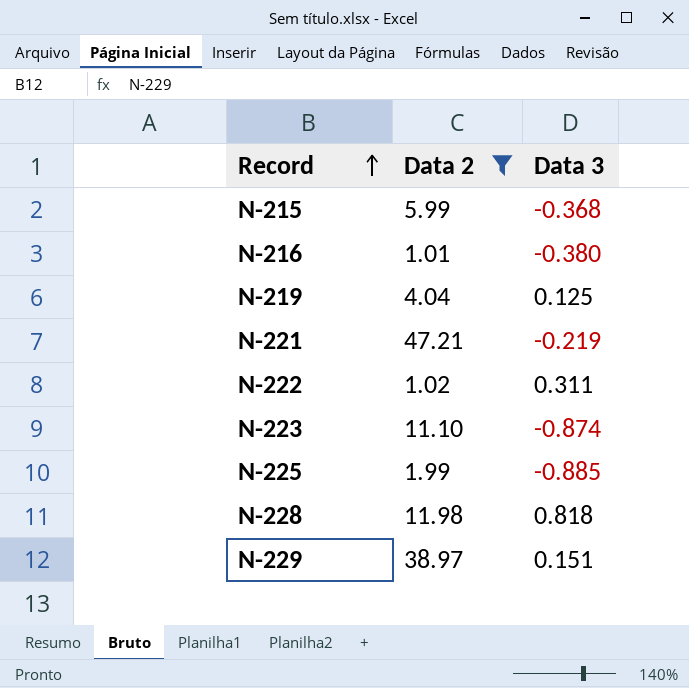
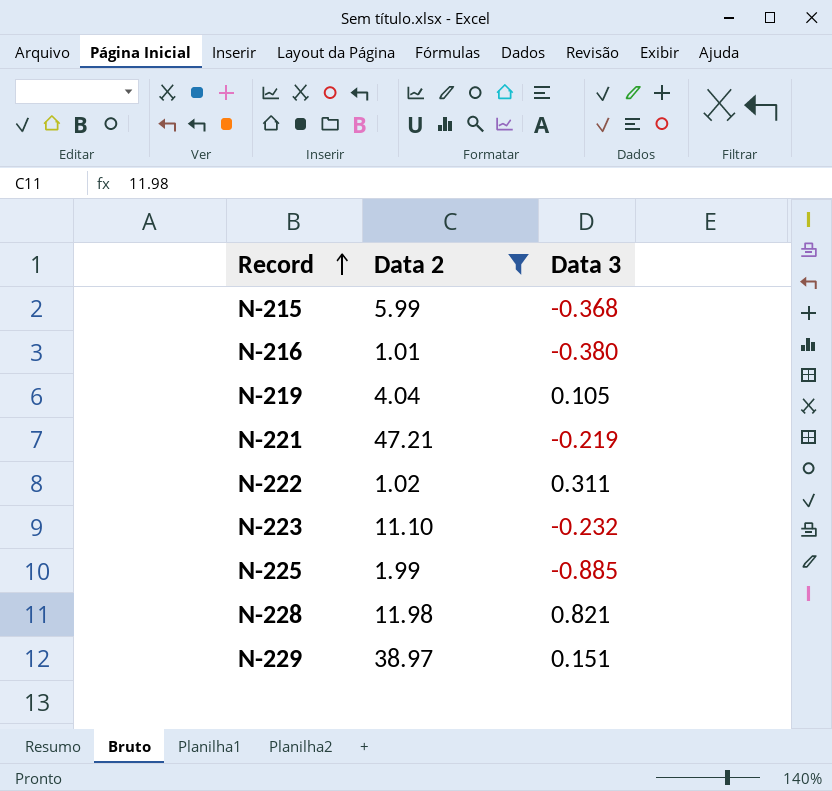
N-219 | Data 3: 0.125 -> 0.105
N-223 | Data 3: -0.874 -> -0.232
N-228 | Data 3: 0.818 -> 0.821

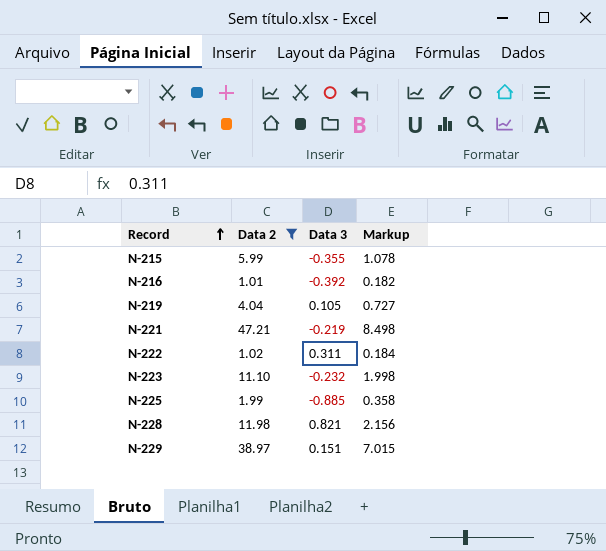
column Markup | formula: none -> [Data 2] * 0.18
N-215 | Data 3: -0.368 -> -0.355
N-216 | Data 3: -0.380 -> -0.392

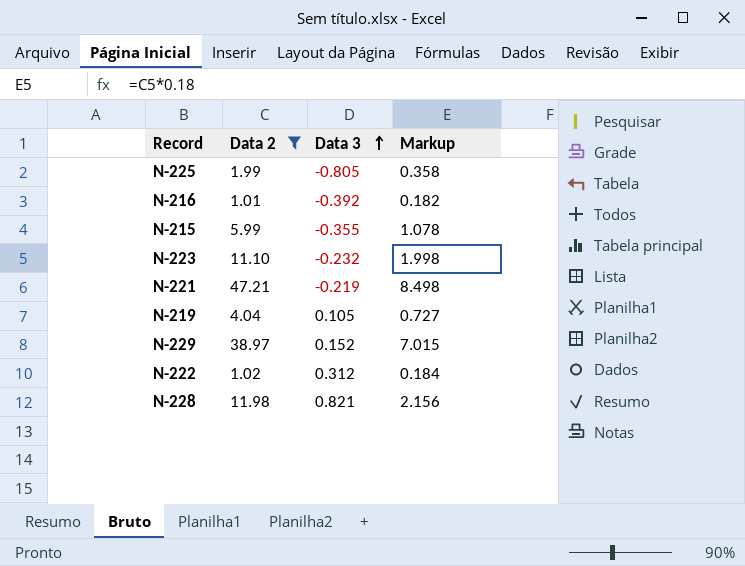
row order: Record ascending -> Data 3 ascending
N-225 | Data 3: -0.885 -> -0.805
N-229 | Data 3: 0.151 -> 0.152
N-222 | Data 3: 0.311 -> 0.312

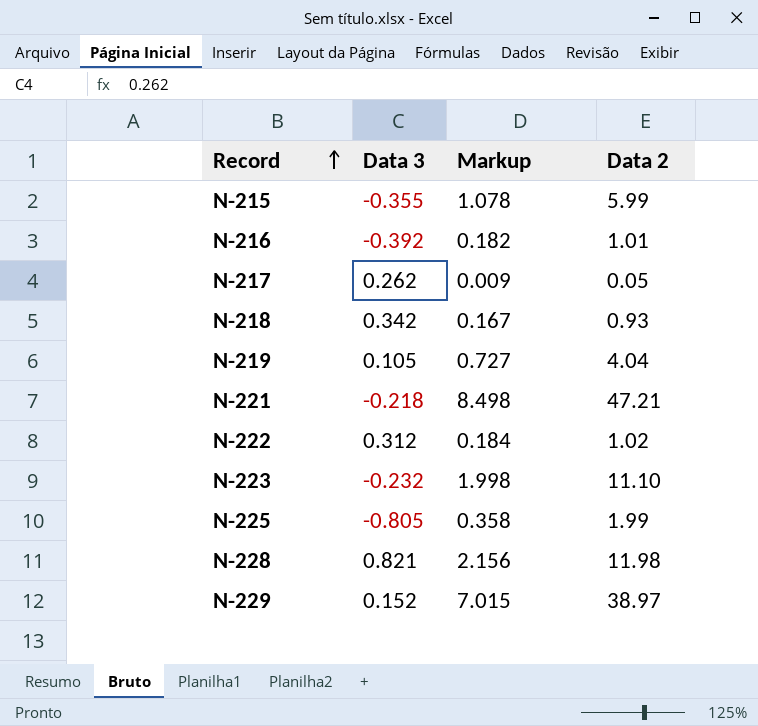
filter: Data 2 >= 1.01 -> none
row order: Data 3 ascending -> Record ascending
column Data 2 | position: 2 -> 4
N-221 | Data 3: -0.219 -> -0.218

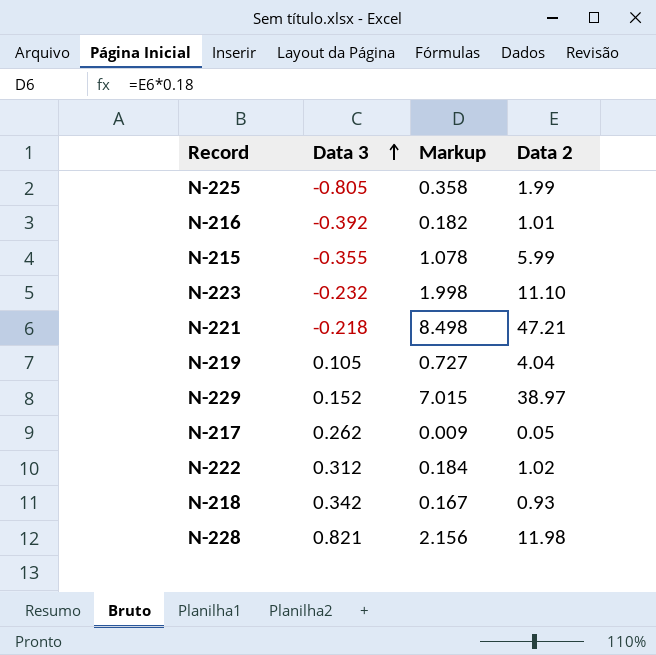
row order: Record ascending -> Data 3 ascending

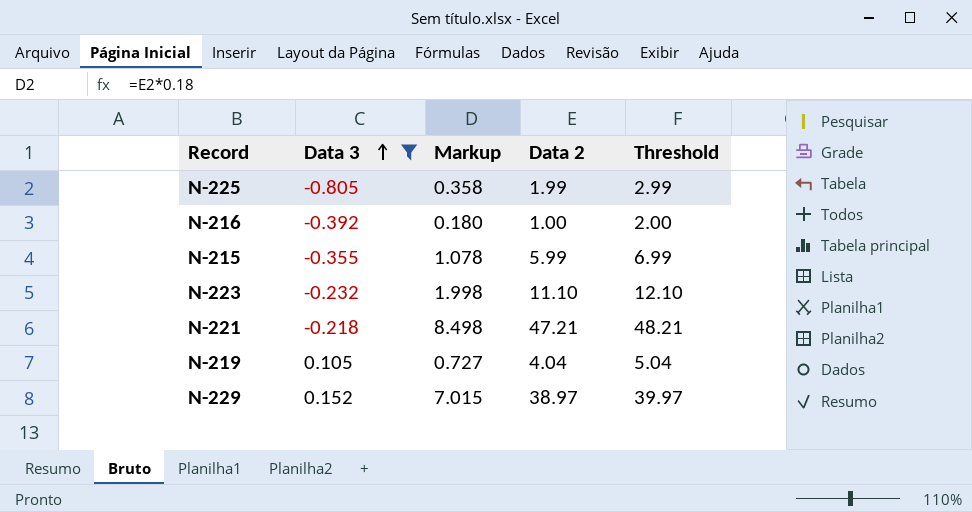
filter: none -> Data 3 <= 0.152
column Threshold | formula: none -> [Data 2] + 1
N-216 | Markup: 0.182 -> 0.180
N-216 | Data 2: 1.01 -> 1.00

